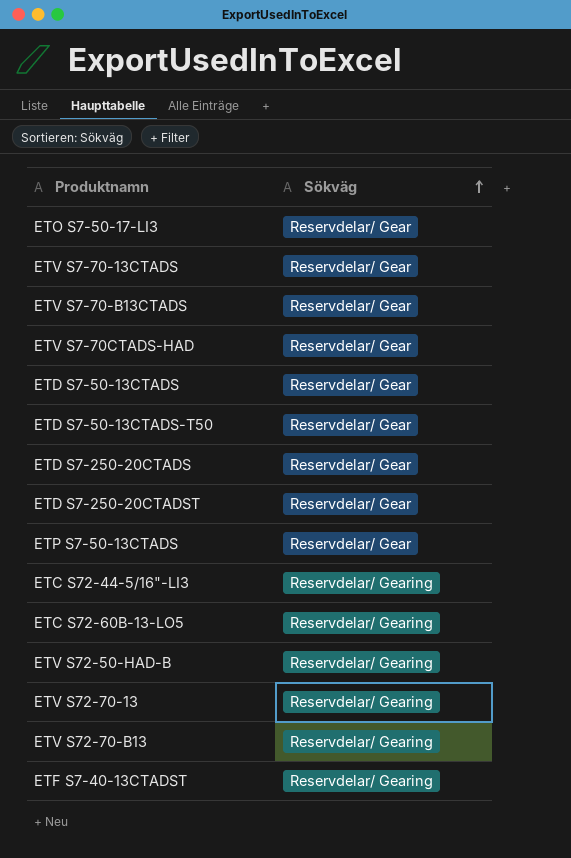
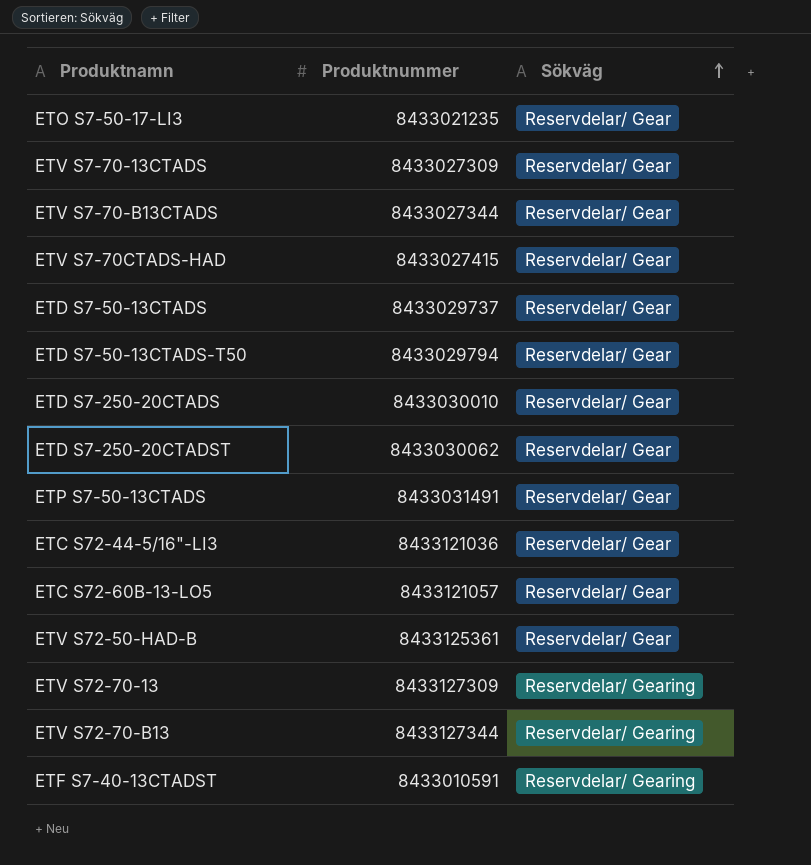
column Produktnummer | position: none -> 2
ETC S72-44-5/16"-LI3 | Sökväg: Reservdelar/ Gearing -> Reservdelar/ Gear
ETC S72-60B-13-LO5 | Sökväg: Reservdelar/ Gearing -> Reservdelar/ Gear
ETV S72-50-HAD-B | Sökväg: Reservdelar/ Gearing -> Reservdelar/ Gear

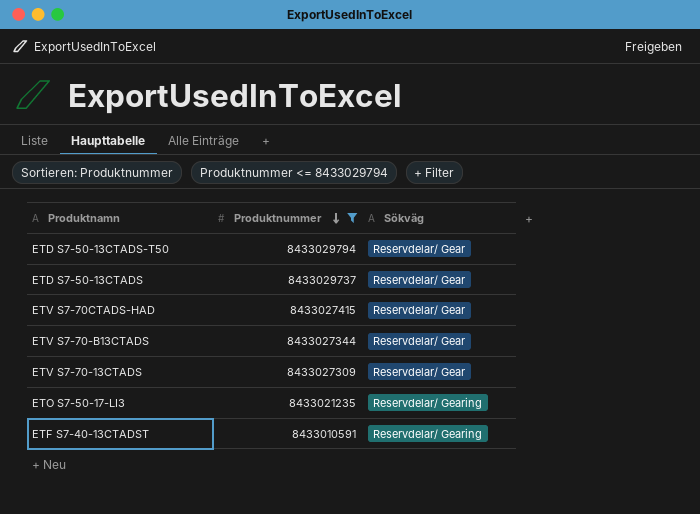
filter: none -> Produktnummer <= 8433029794
row order: Sökväg ascending -> Produktnummer descending
ETO S7-50-17-LI3 | Sökväg: Reservdelar/ Gear -> Reservdelar/ Gearing

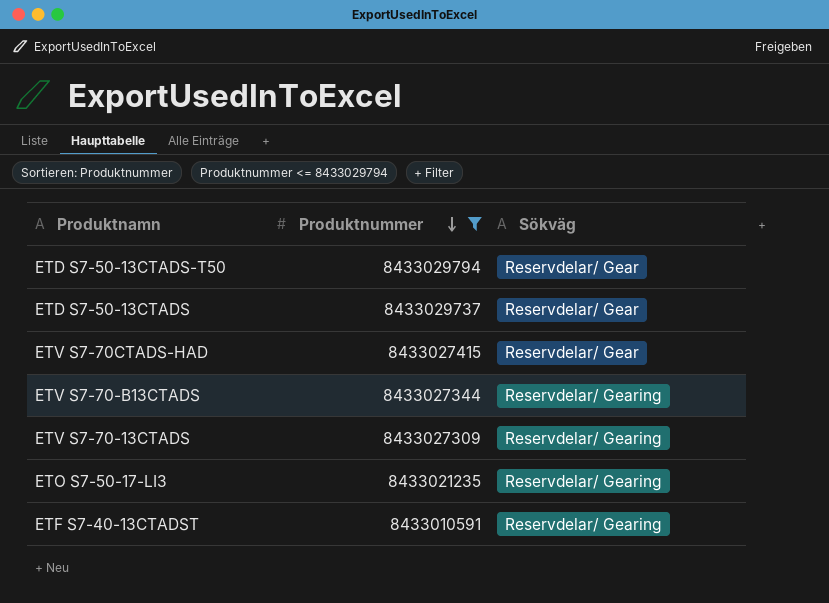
ETV S7-70-B13CTADS | Sökväg: Reservdelar/ Gear -> Reservdelar/ Gearing
ETV S7-70-13CTADS | Sökväg: Reservdelar/ Gear -> Reservdelar/ Gearing

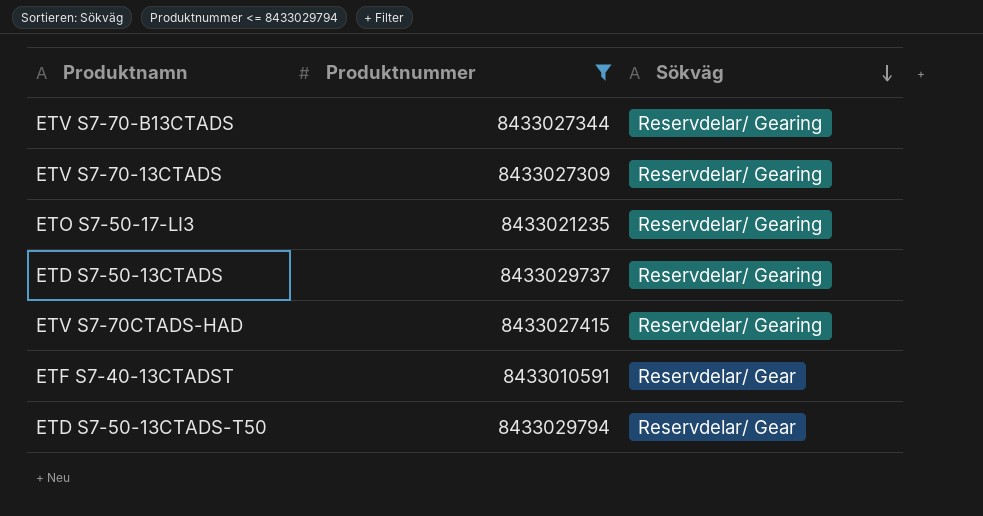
row order: Produktnummer descending -> Sökväg descending
ETD S7-50-13CTADS | Sökväg: Reservdelar/ Gear -> Reservdelar/ Gearing
ETV S7-70CTADS-HAD | Sökväg: Reservdelar/ Gear -> Reservdelar/ Gearing
ETF S7-40-13CTADST | Sökväg: Reservdelar/ Gearing -> Reservdelar/ Gear

